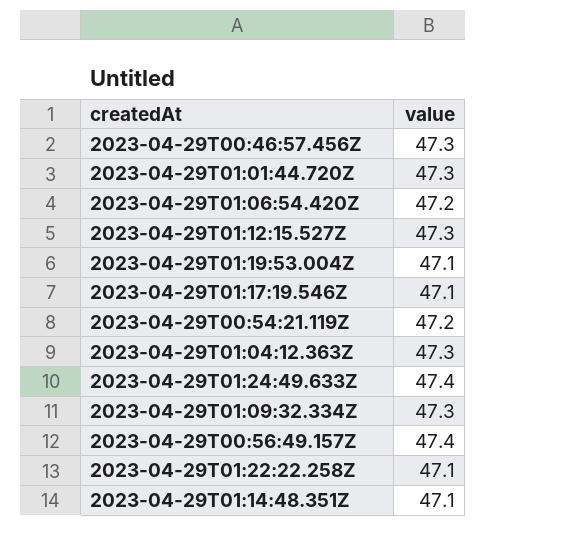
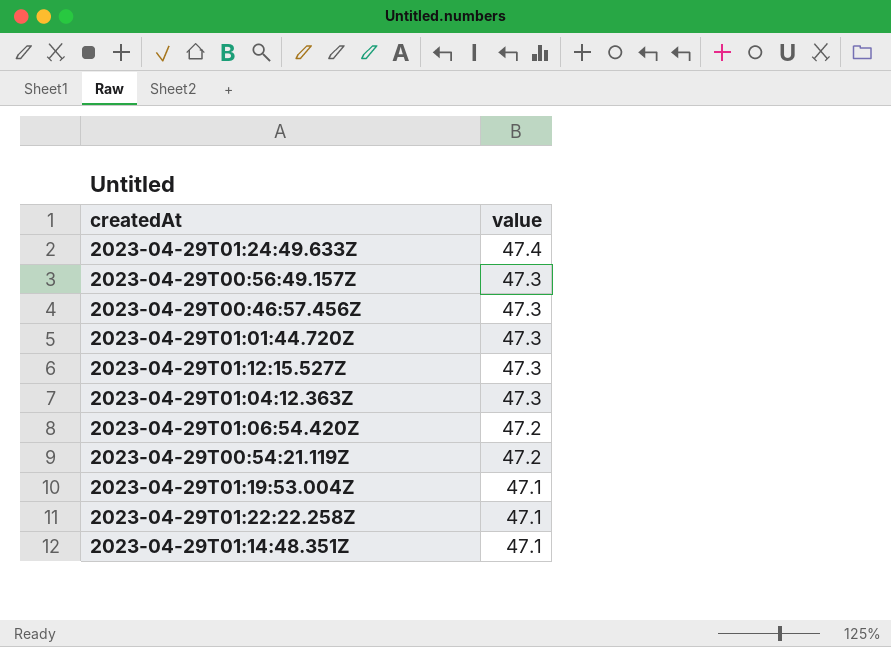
row order: none -> value descending
row 2023-04-29T01:17:19.546Z: 47.1 -> none
row 2023-04-29T01:09:32.334Z: 47.3 -> none
2023-04-29T00:56:49.157Z | value: 47.4 -> 47.3

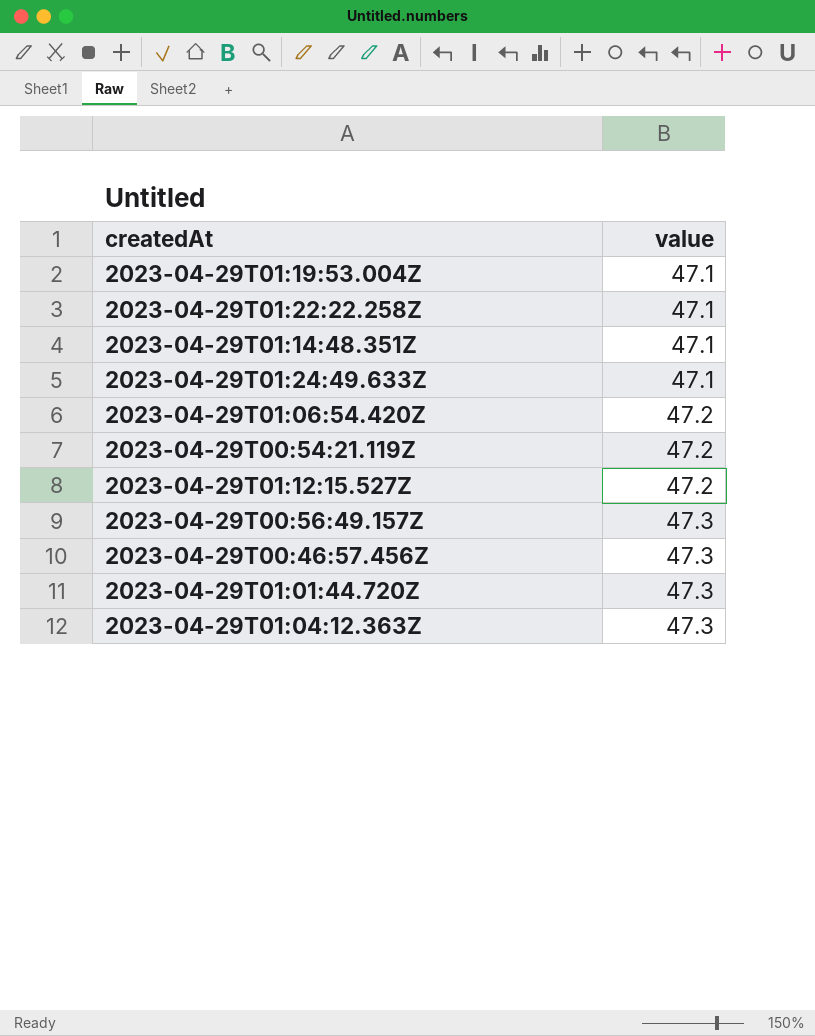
row order: value descending -> value ascending
2023-04-29T01:24:49.633Z | value: 47.4 -> 47.1
2023-04-29T01:12:15.527Z | value: 47.3 -> 47.2

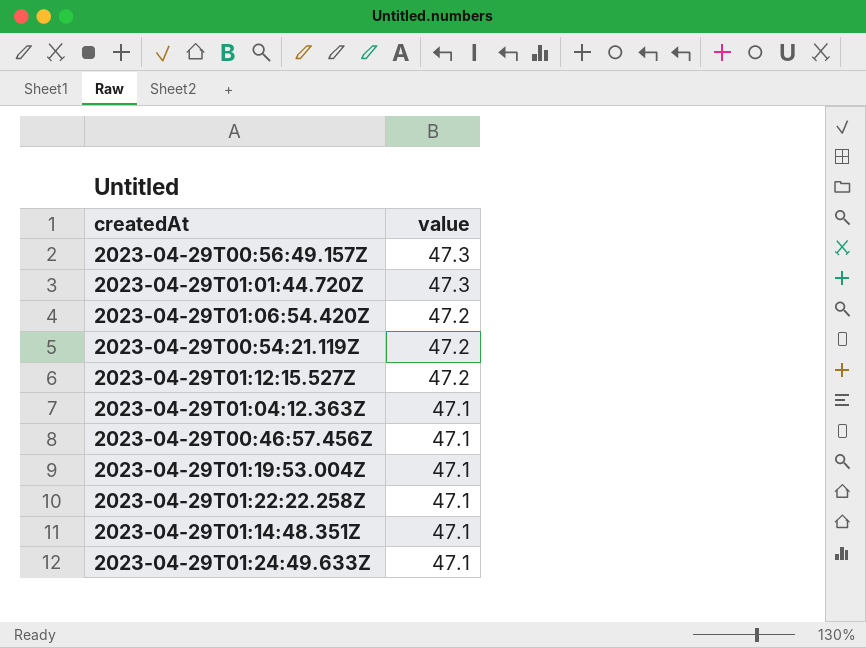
row order: value ascending -> value descending
2023-04-29T01:04:12.363Z | value: 47.3 -> 47.1
2023-04-29T00:46:57.456Z | value: 47.3 -> 47.1

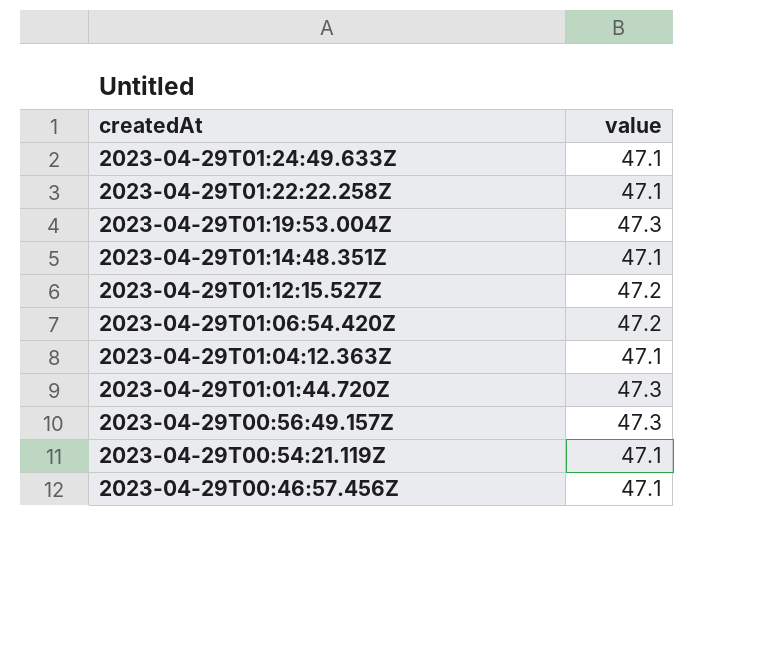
row order: value descending -> createdAt descending
2023-04-29T01:19:53.004Z | value: 47.1 -> 47.3
2023-04-29T00:54:21.119Z | value: 47.2 -> 47.1

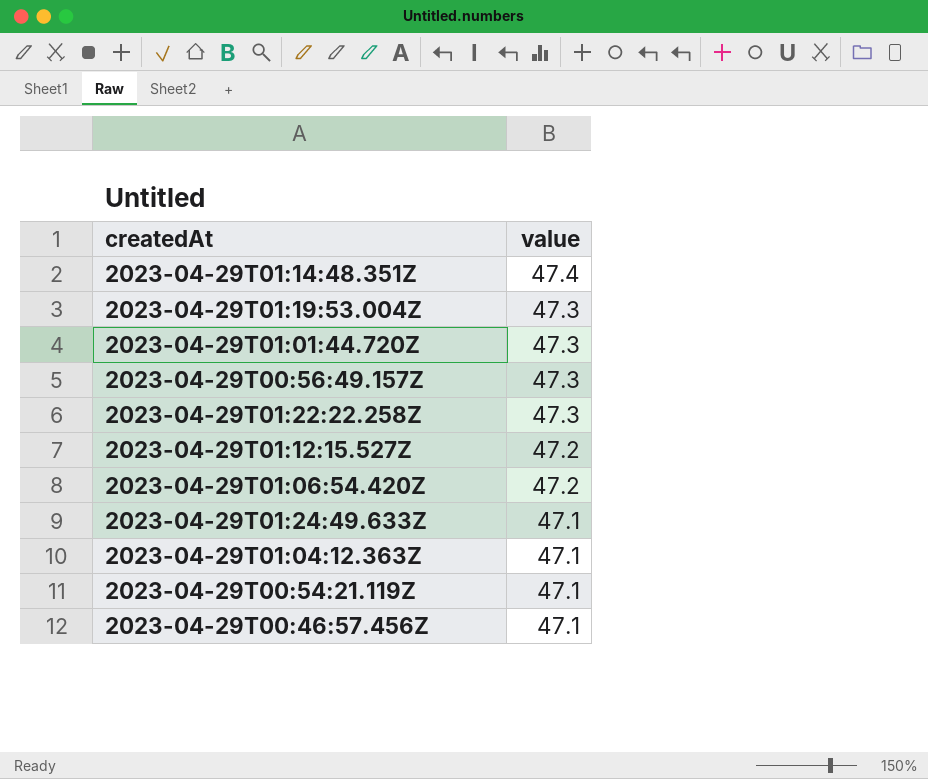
row order: createdAt descending -> value descending
2023-04-29T01:14:48.351Z | value: 47.1 -> 47.4
2023-04-29T01:22:22.258Z | value: 47.1 -> 47.3

